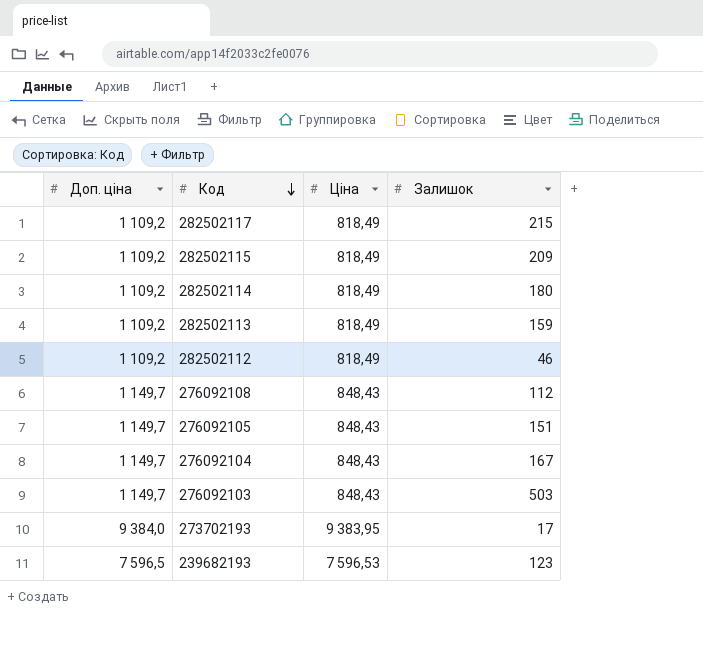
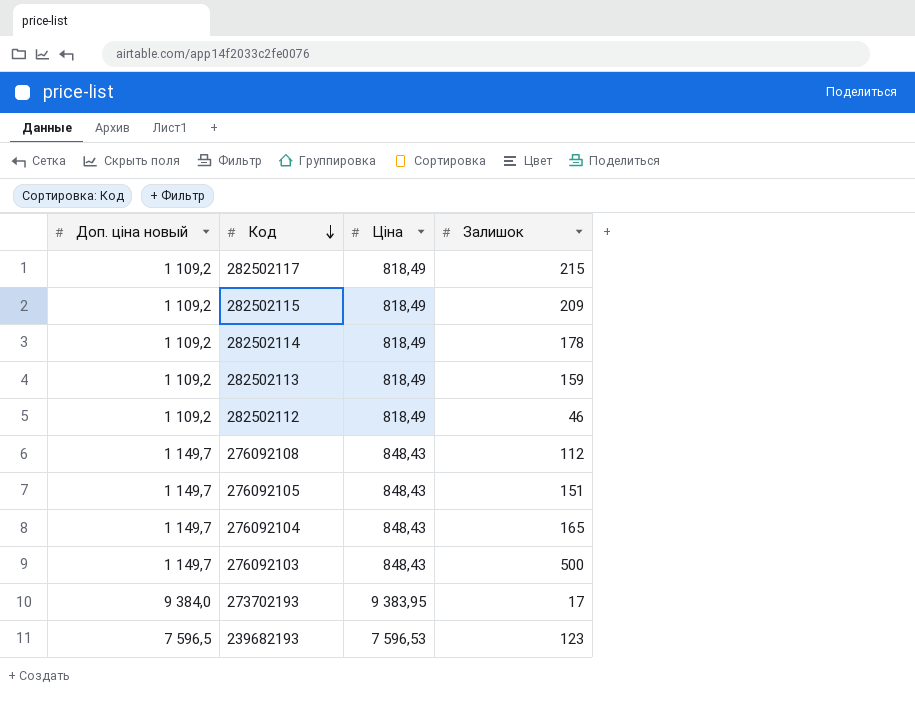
column name: Доп. ціна -> Доп. ціна новый
282502114 | Залишок: 180 -> 178
276092104 | Залишок: 167 -> 165
276092103 | Залишок: 503 -> 500

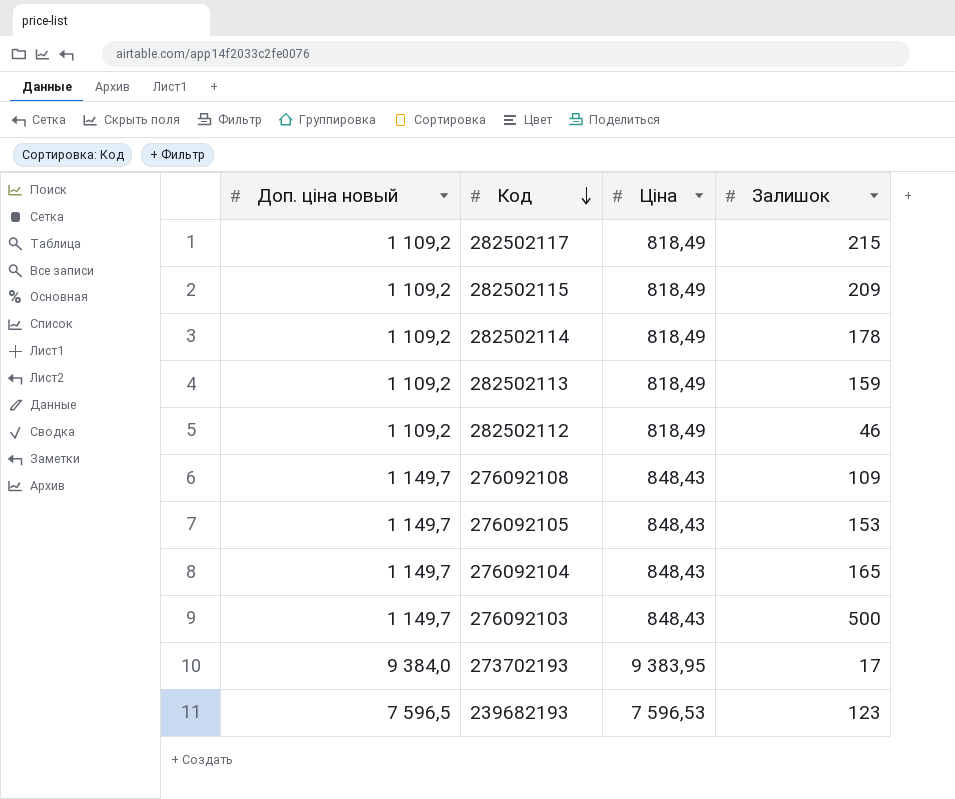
276092108 | Залишок: 112 -> 109
276092105 | Залишок: 151 -> 153

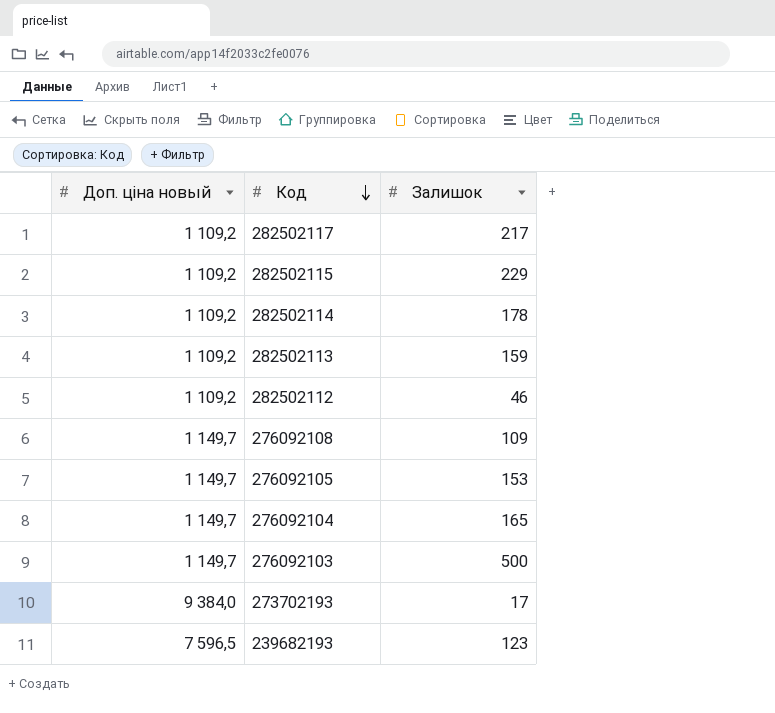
column Ціна | position: 3 -> none
282502117 | Залишок: 215 -> 217
282502115 | Залишок: 209 -> 229

